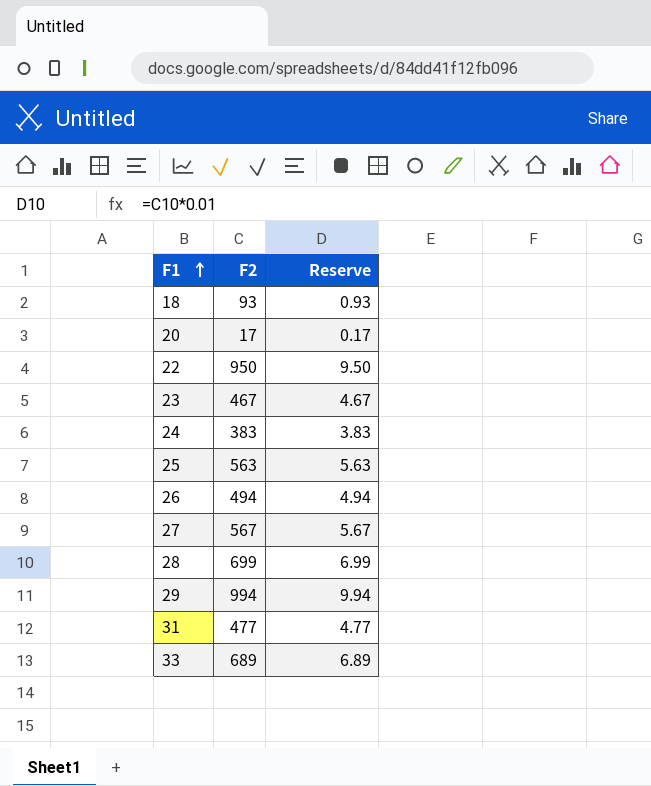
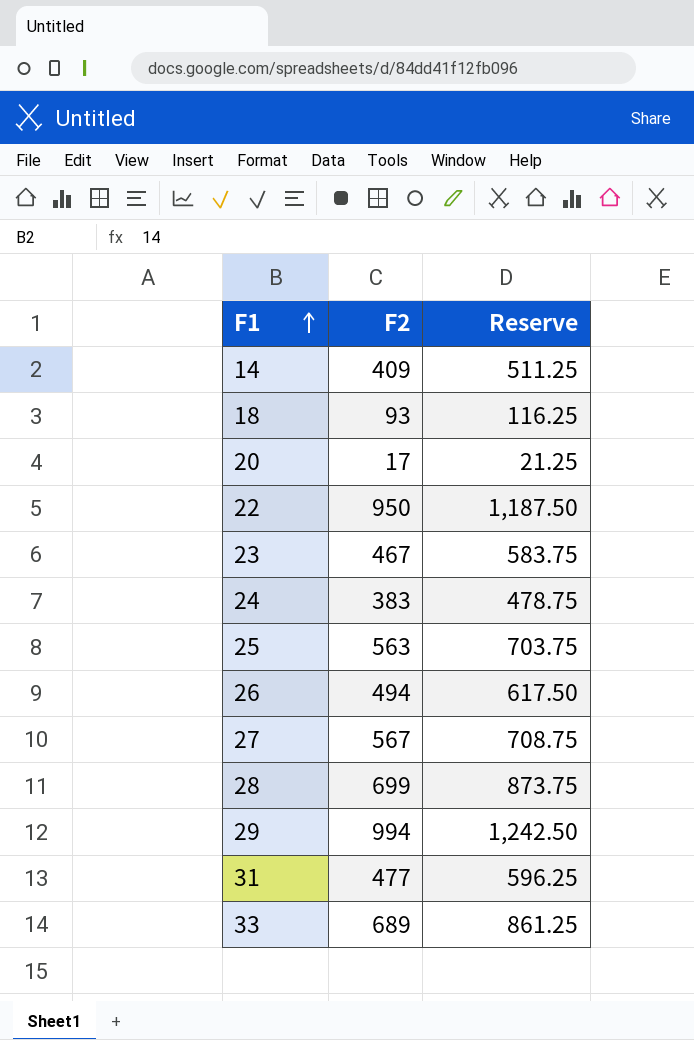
column Reserve | formula: [F2] * 0.01 -> [F2] * 1.25
row 14: none -> 409 | 511.25

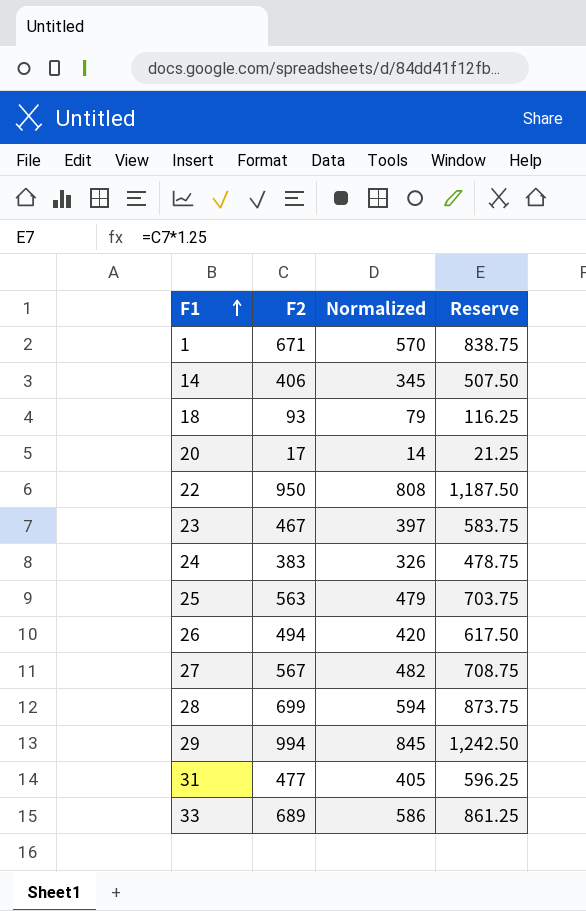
column Normalized | formula: none -> [F2] * 0.85
row 1: none -> 671 | 570 | 838.75
14 | F2: 409 -> 406
14 | Reserve: 511.25 -> 507.50

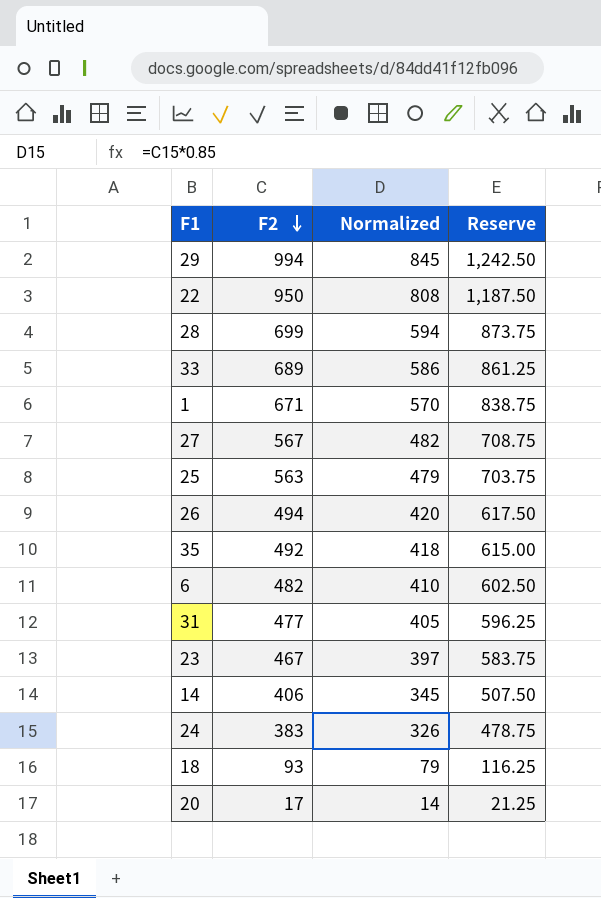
row order: F1 ascending -> F2 descending
row 35: none -> 492 | 418 | 615.00
row 6: none -> 482 | 410 | 602.50

